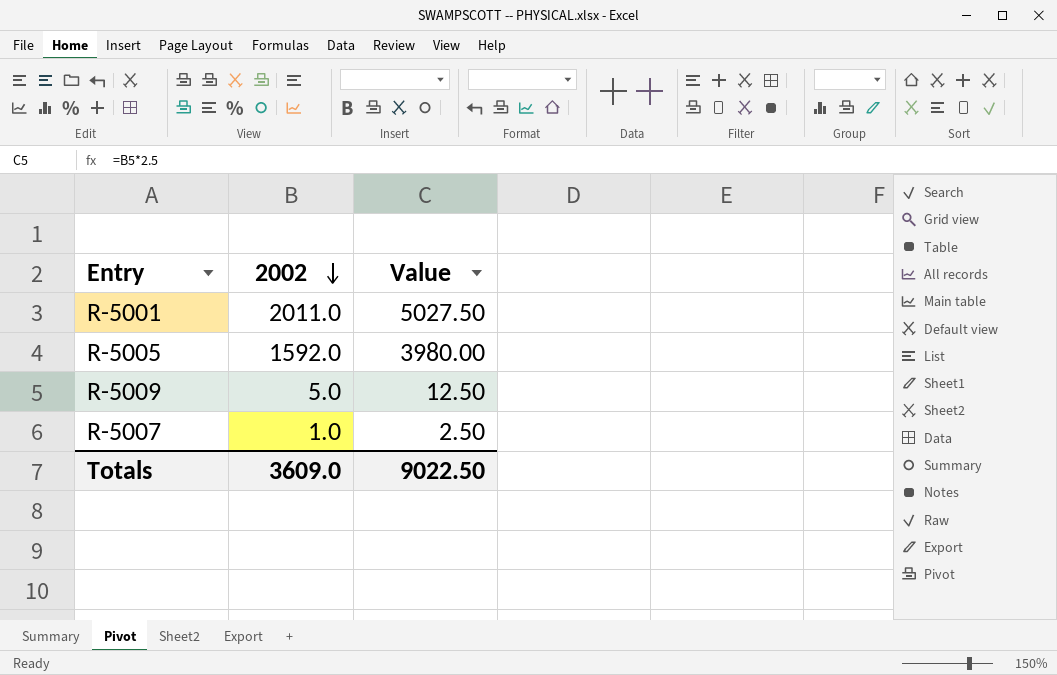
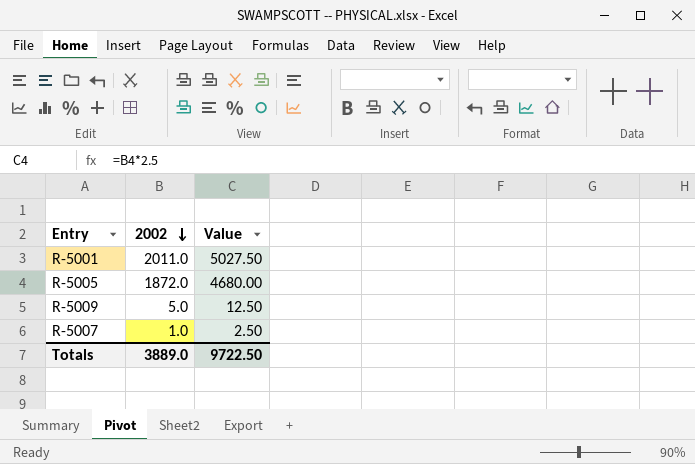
R-5005 | 2002: 1592.0 -> 1872.0
R-5005 | Value: 3980.00 -> 4680.00
Totals | 2002: 3609.0 -> 3889.0
Totals | Value: 9022.50 -> 9722.50

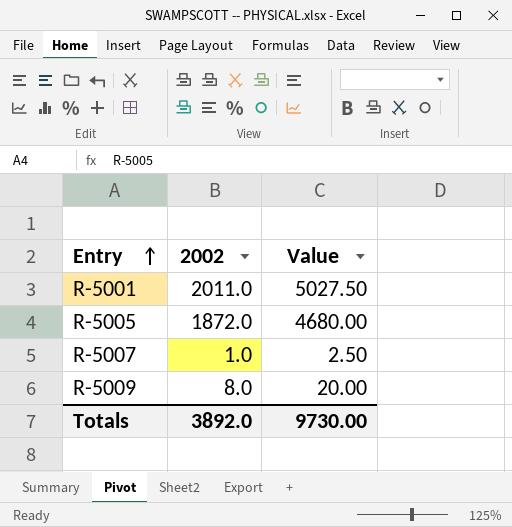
row order: 2002 descending -> Entry ascending
R-5009 | 2002: 5.0 -> 8.0
R-5009 | Value: 12.50 -> 20.00
Totals | 2002: 3889.0 -> 3892.0
Totals | Value: 9722.50 -> 9730.00

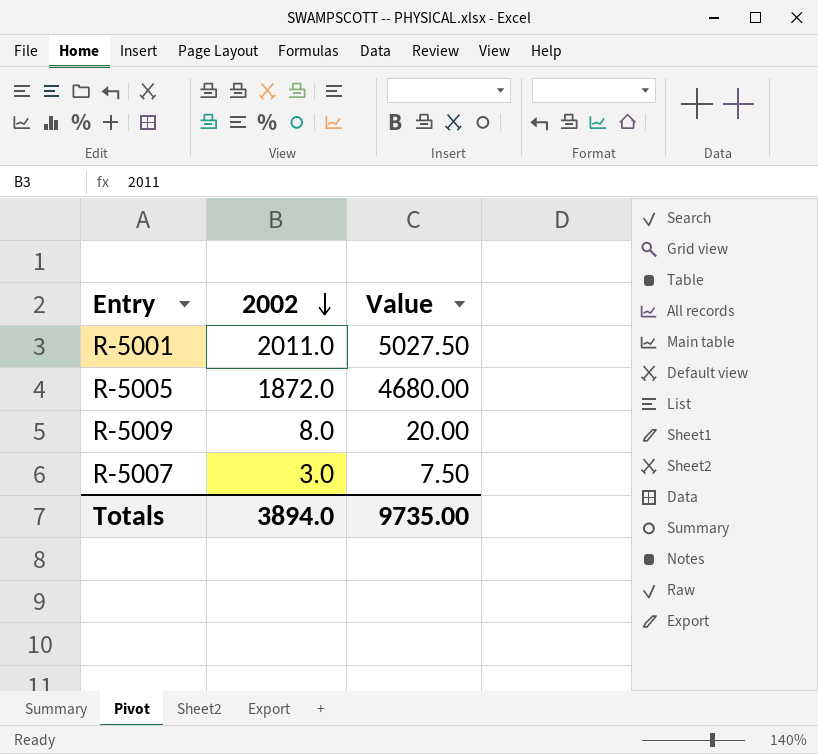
row order: Entry ascending -> 2002 descending
R-5007 | 2002: 1.0 -> 3.0
R-5007 | Value: 2.50 -> 7.50
Totals | 2002: 3892.0 -> 3894.0
Totals | Value: 9730.00 -> 9735.00

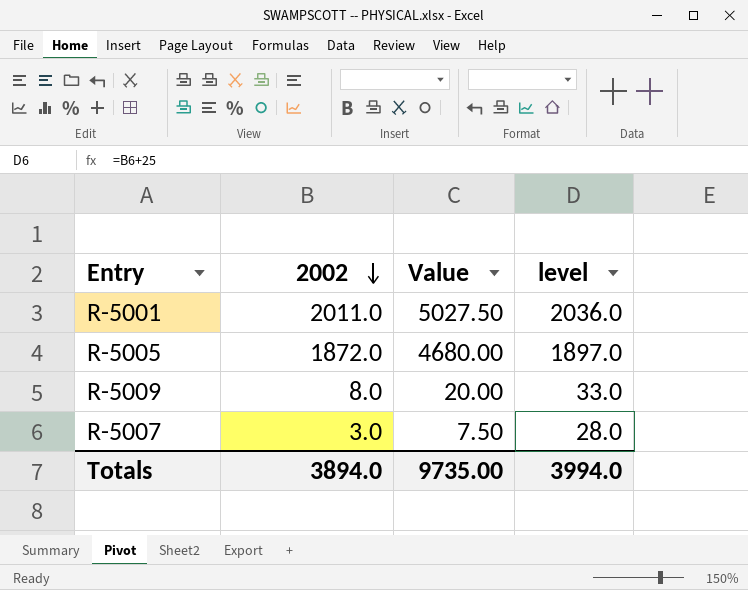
column level | formula: none -> [2002] + 25

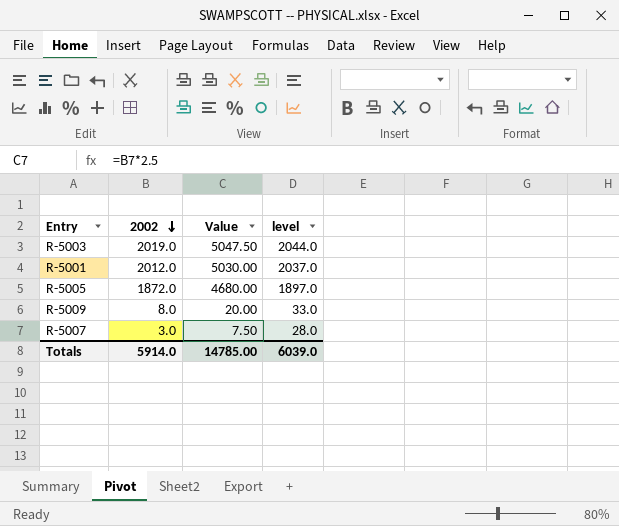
row R-5003: none -> 2019.0 | 5047.50 | 2044.0
R-5001 | 2002: 2011.0 -> 2012.0
R-5001 | Value: 5027.50 -> 5030.00
R-5001 | level: 2036.0 -> 2037.0
Totals | 2002: 3894.0 -> 5914.0
Totals | Value: 9735.00 -> 14785.00
Totals | level: 3994.0 -> 6039.0

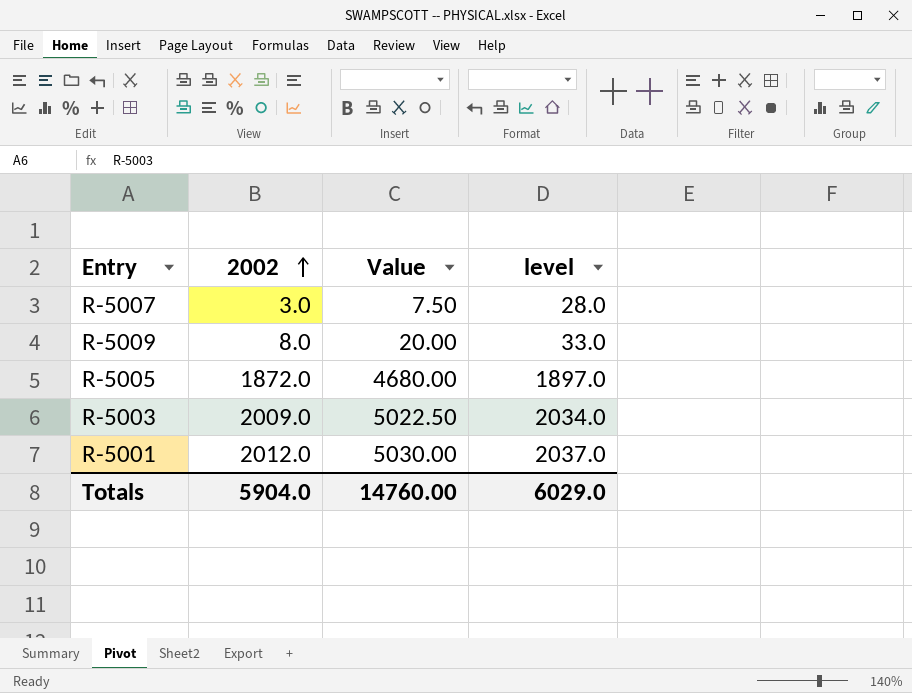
row order: 2002 descending -> 2002 ascending
R-5003 | 2002: 2019.0 -> 2009.0
R-5003 | Value: 5047.50 -> 5022.50
R-5003 | level: 2044.0 -> 2034.0
Totals | 2002: 5914.0 -> 5904.0
Totals | Value: 14785.00 -> 14760.00
Totals | level: 6039.0 -> 6029.0

